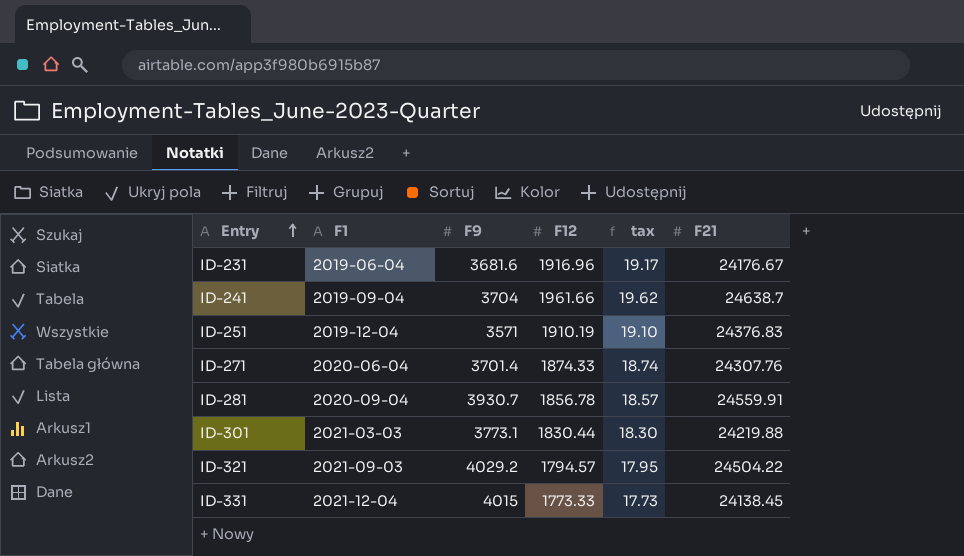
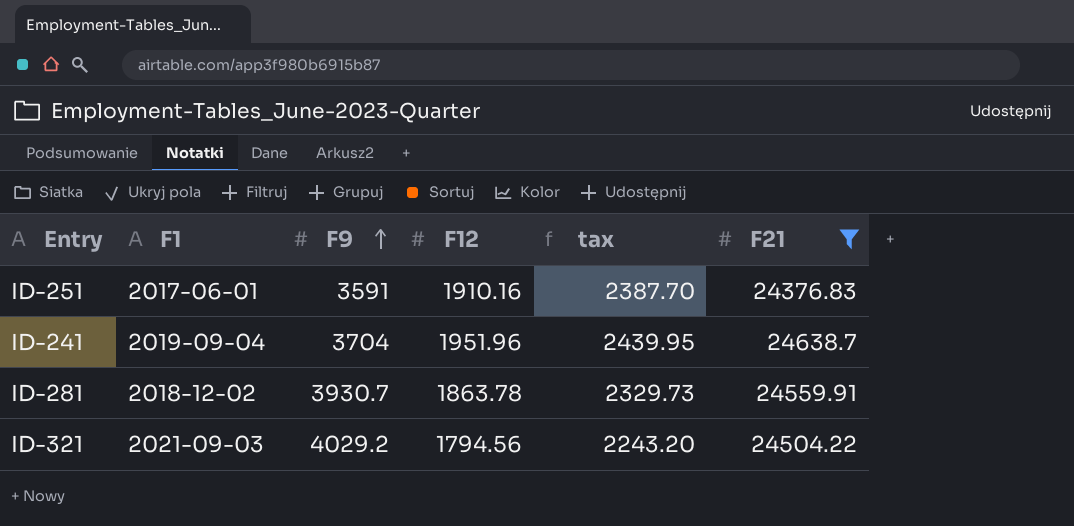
filter: none -> F21 >= 24376.83
row order: Entry ascending -> F9 ascending
column tax | formula: [F12] * 0.01 -> [F12] * 1.25
ID-251 | F1: 2019-12-04 -> 2017-06-01
ID-251 | F9: 3571 -> 3591
ID-251 | F12: 1910.19 -> 1910.16
ID-241 | F12: 1961.66 -> 1951.96
ID-281 | F1: 2020-09-04 -> 2018-12-02
ID-281 | F12: 1856.78 -> 1863.78
ID-321 | F12: 1794.57 -> 1794.56

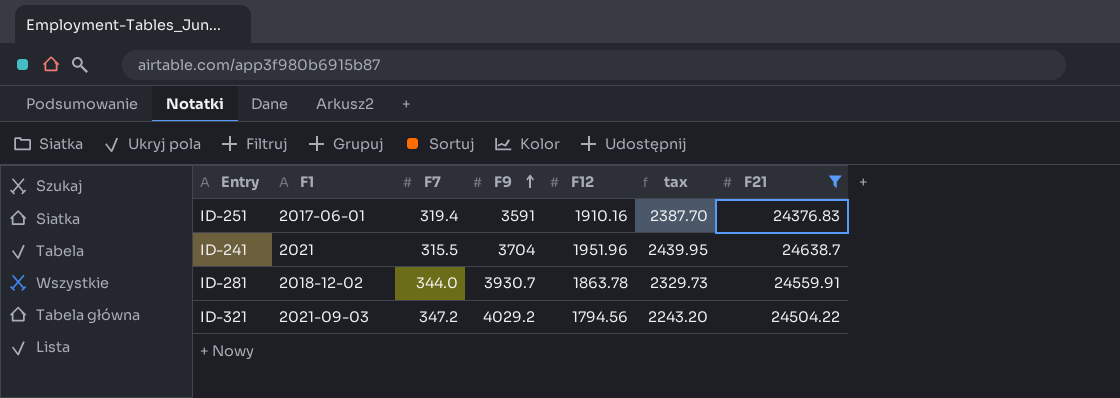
column F7 | position: none -> 3
ID-241 | F1: 2019-09-04 -> 2021

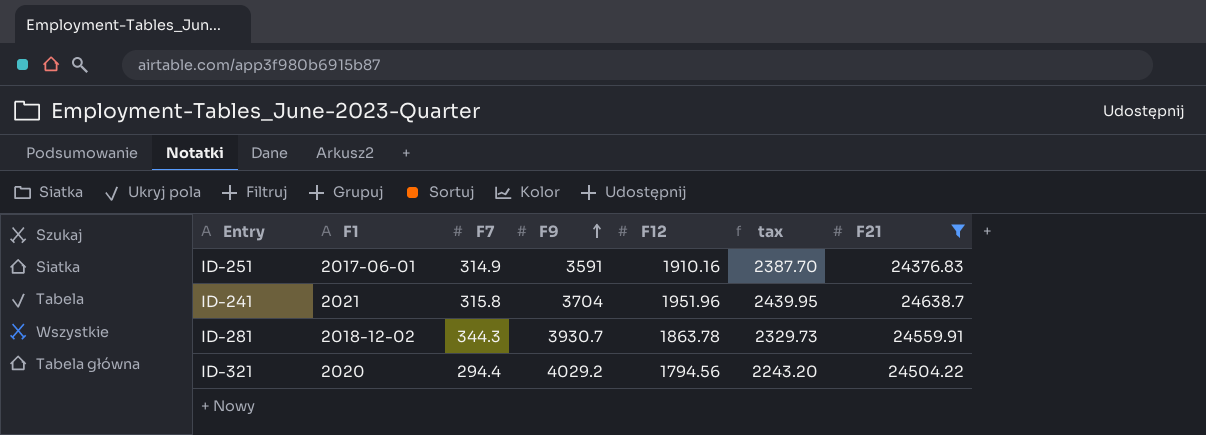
ID-251 | F7: 319.4 -> 314.9
ID-241 | F7: 315.5 -> 315.8
ID-281 | F7: 344.0 -> 344.3
ID-321 | F1: 2021-09-03 -> 2020
ID-321 | F7: 347.2 -> 294.4

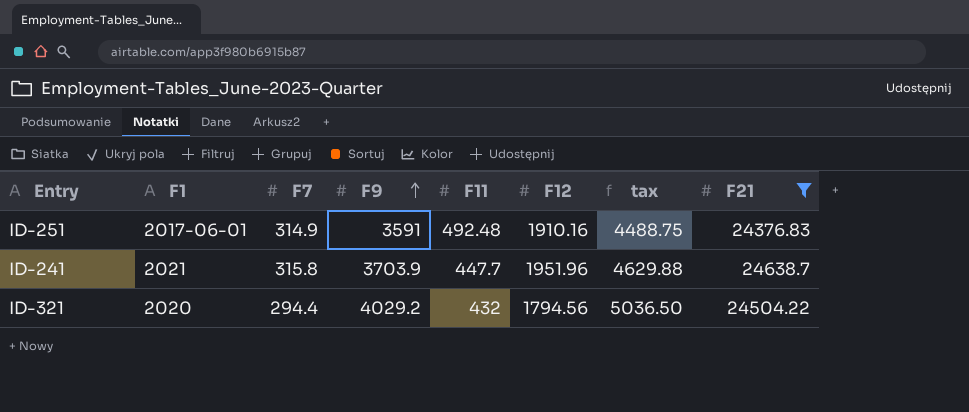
column F11 | position: none -> 5
column tax | formula: [F12] * 1.25 -> [F9] * 1.25
row ID-281: 2018-12-02 | 344.3 | 3930.7 | 1863.78 | 2329.73 | 24559.91 -> none
ID-241 | F9: 3704 -> 3703.9

